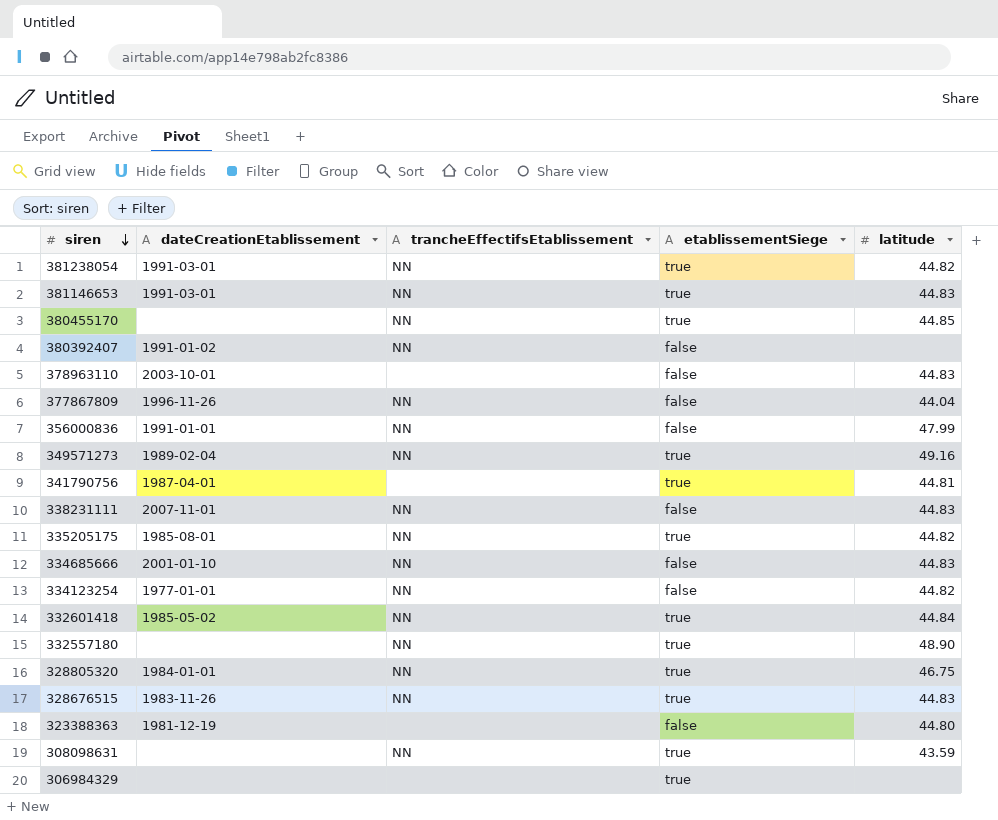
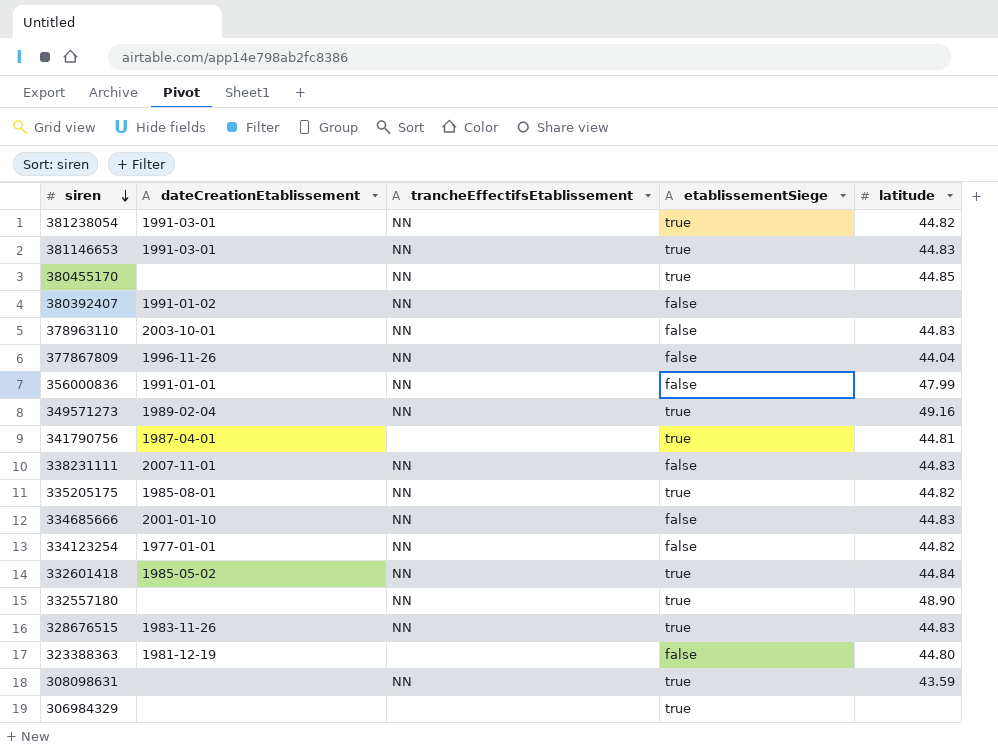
row 328805320: 1984-01-01 | NN | true | 46.75 -> none
378963110 | trancheEffectifsEtablissement: none -> NN

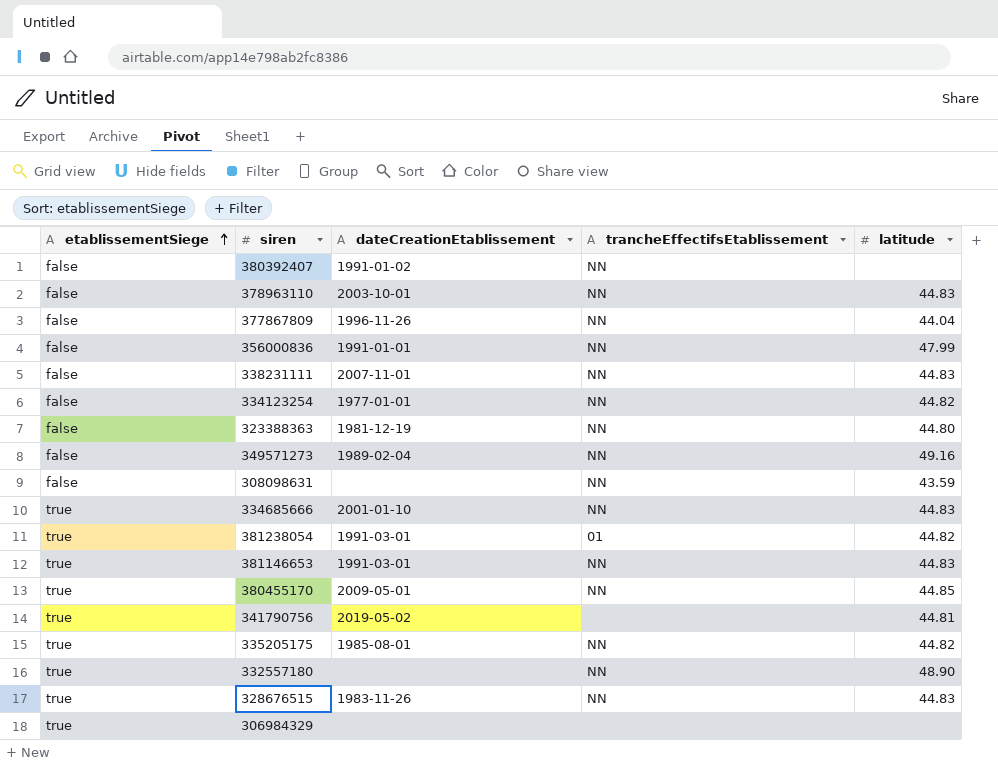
row order: siren descending -> etablissementSiege ascending
column etablissementSiege | position: 4 -> 1
row 332601418: 1985-05-02 | NN | true | 44.84 -> none
323388363 | trancheEffectifsEtablissement: none -> NN
349571273 | etablissementSiege: true -> false
308098631 | etablissementSiege: true -> false
334685666 | etablissementSiege: false -> true
381238054 | trancheEffectifsEtablissement: NN -> 01
380455170 | dateCreationEtablissement: none -> 2009-05-01
341790756 | dateCreationEtablissement: 1987-04-01 -> 2019-05-02

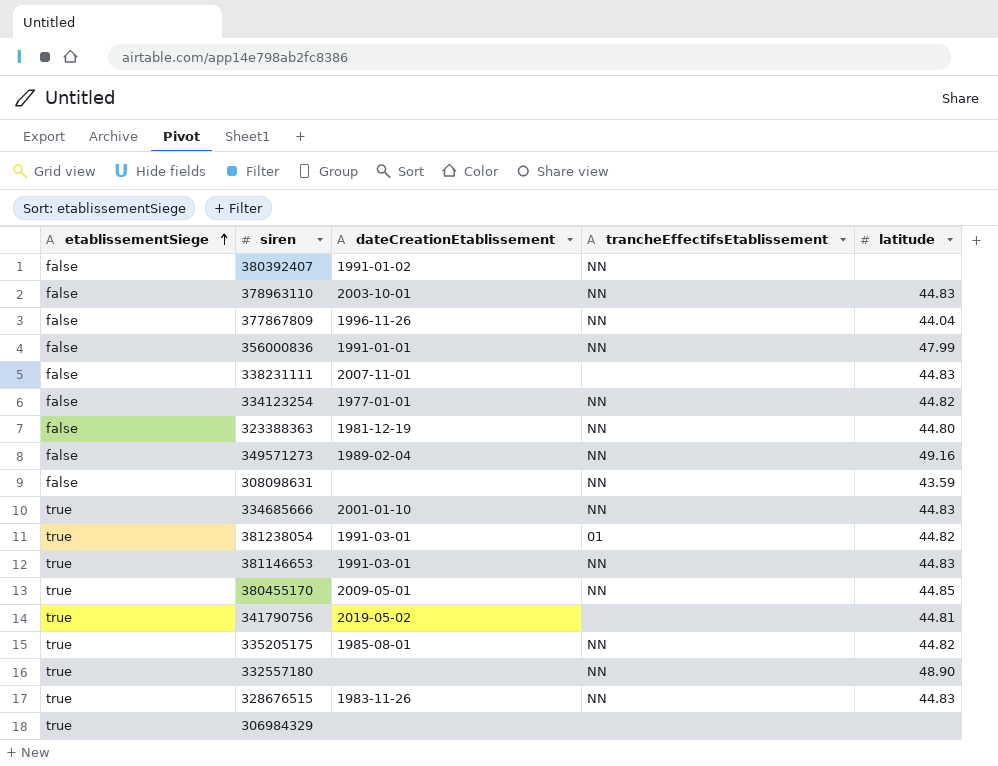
338231111 | trancheEffectifsEtablissement: NN -> none

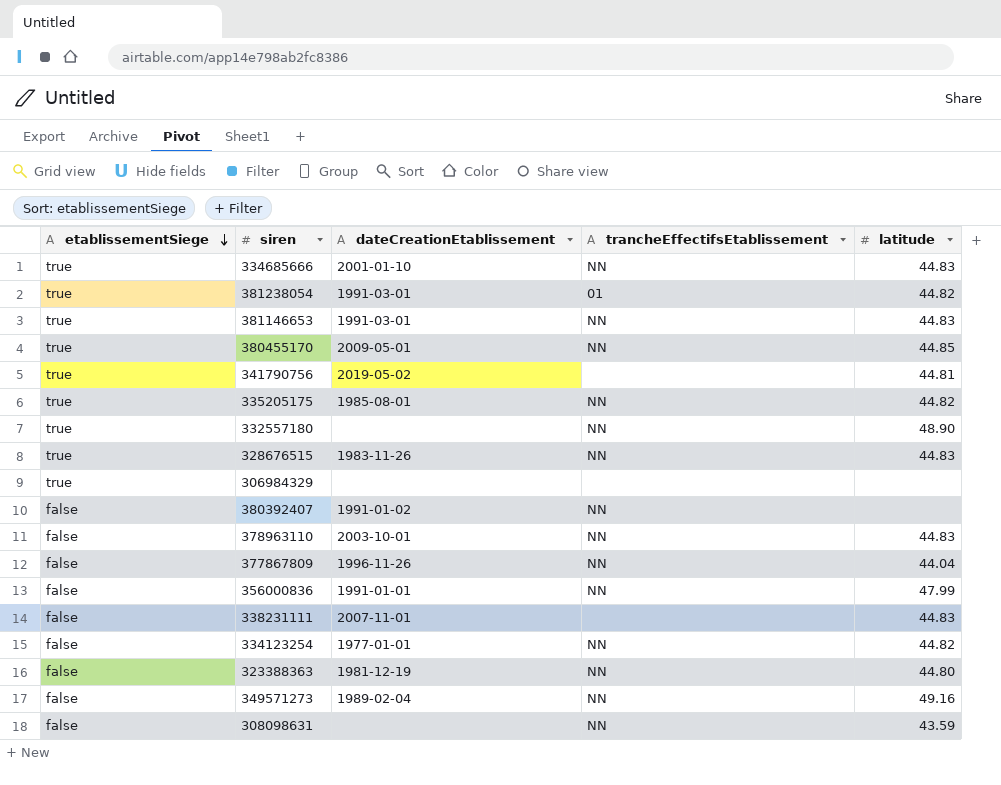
row order: etablissementSiege ascending -> etablissementSiege descending

